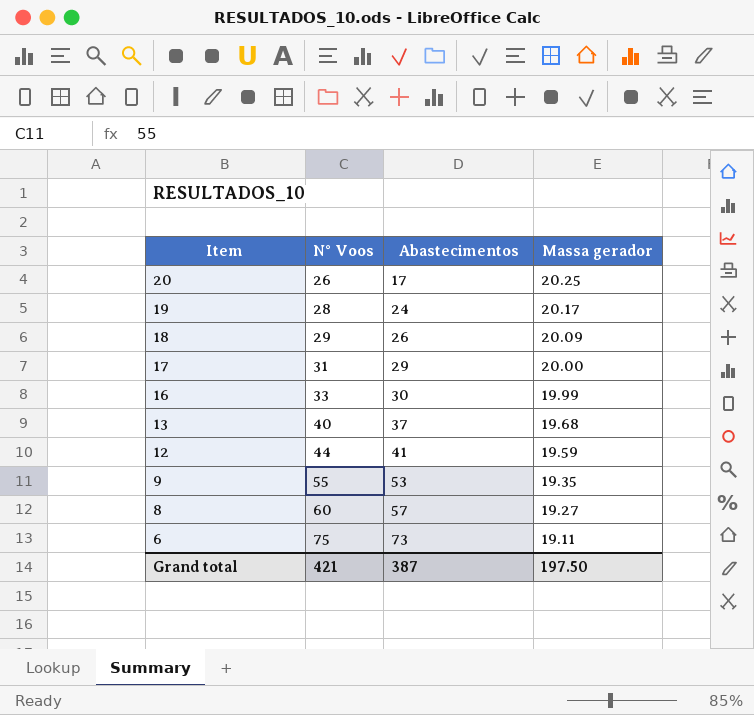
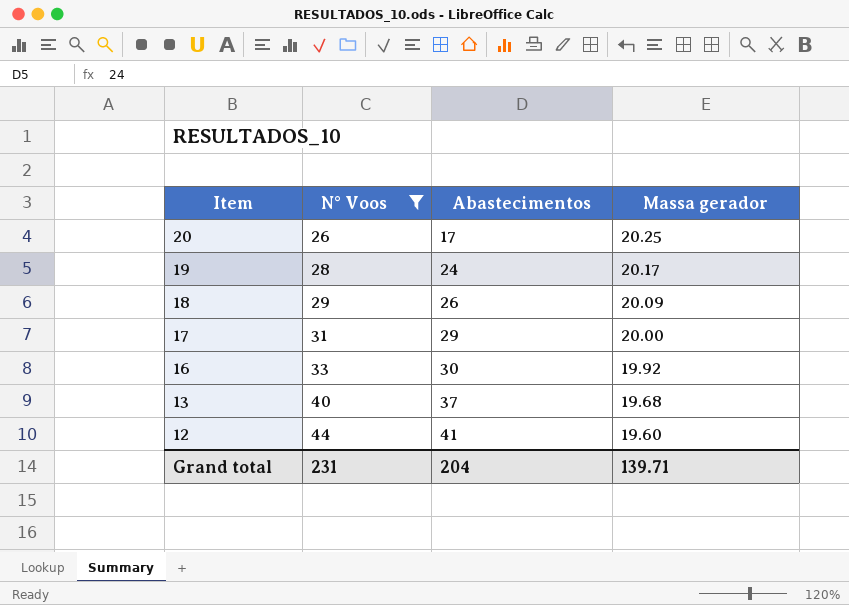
filter: none -> N° Voos <= 44
16 | Massa gerador: 19.99 -> 19.92
12 | Massa gerador: 19.59 -> 19.60
Grand total | N° Voos: 421 -> 231
Grand total | Abastecimentos: 387 -> 204
Grand total | Massa gerador: 197.50 -> 139.71

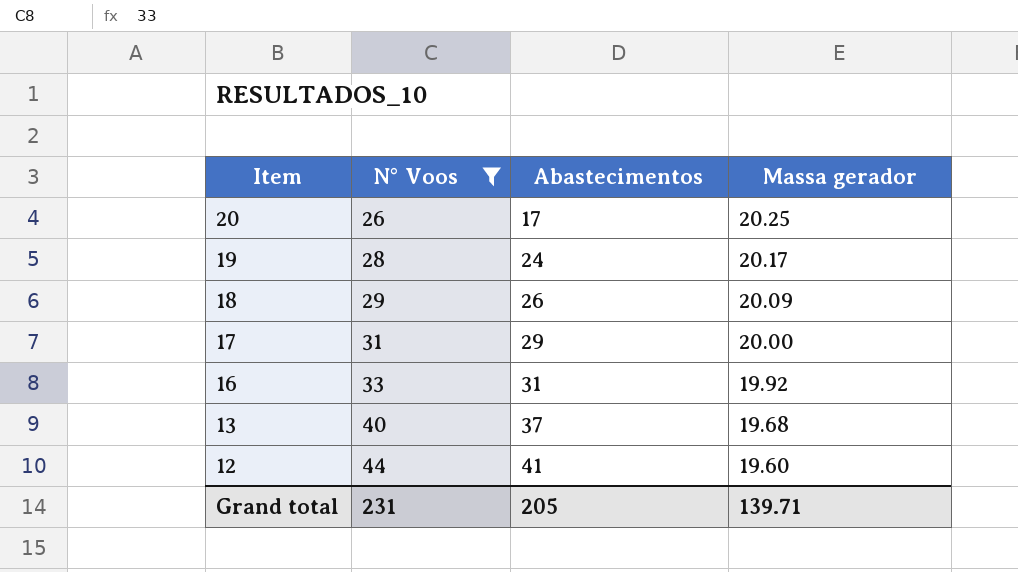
16 | Abastecimentos: 30 -> 31
Grand total | Abastecimentos: 204 -> 205

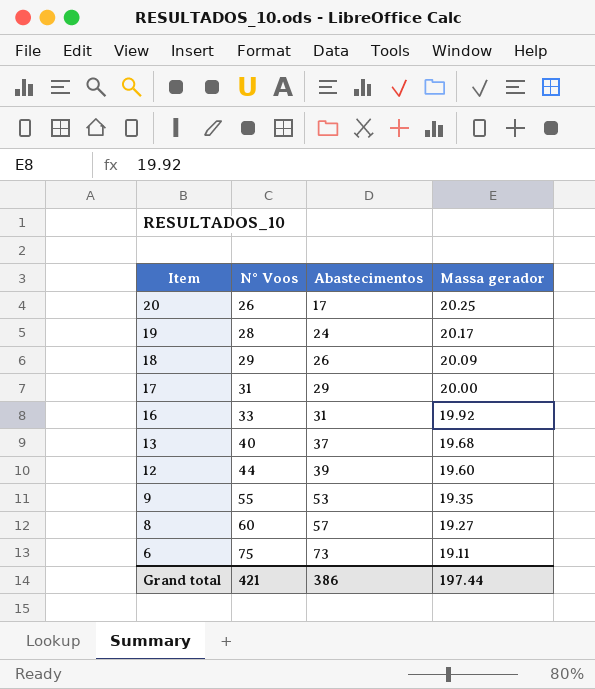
filter: N° Voos <= 44 -> none
12 | Abastecimentos: 41 -> 39
Grand total | N° Voos: 231 -> 421
Grand total | Abastecimentos: 205 -> 386
Grand total | Massa gerador: 139.71 -> 197.44

